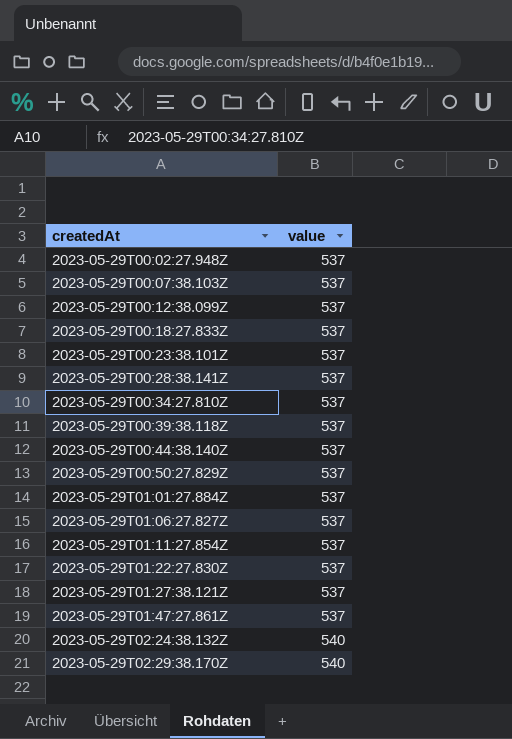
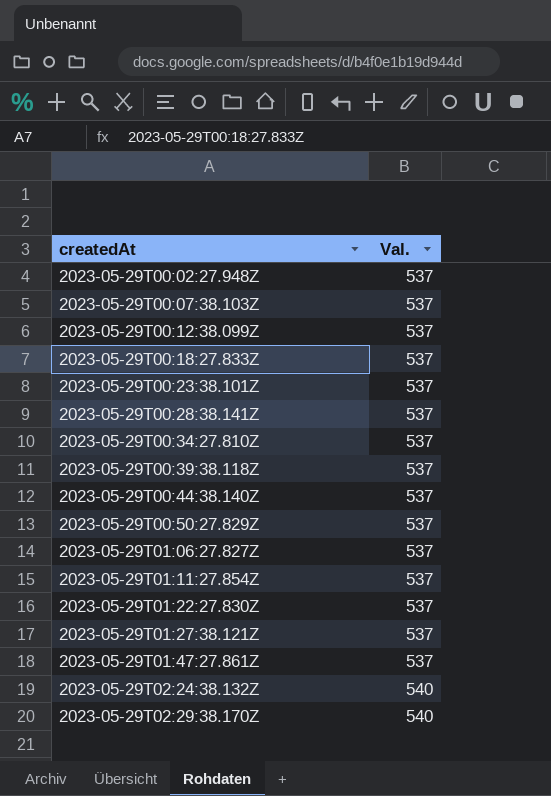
column name: value -> Val.
row 2023-05-29T01:01:27.884Z: 537 -> none

